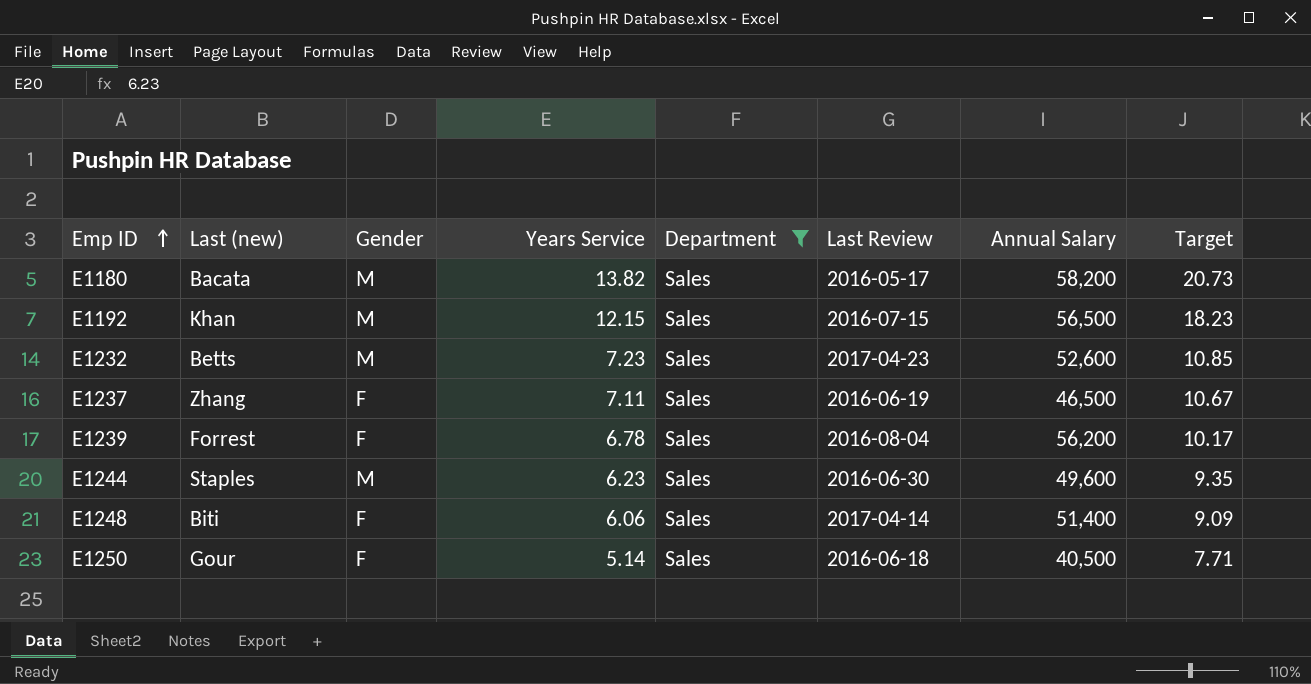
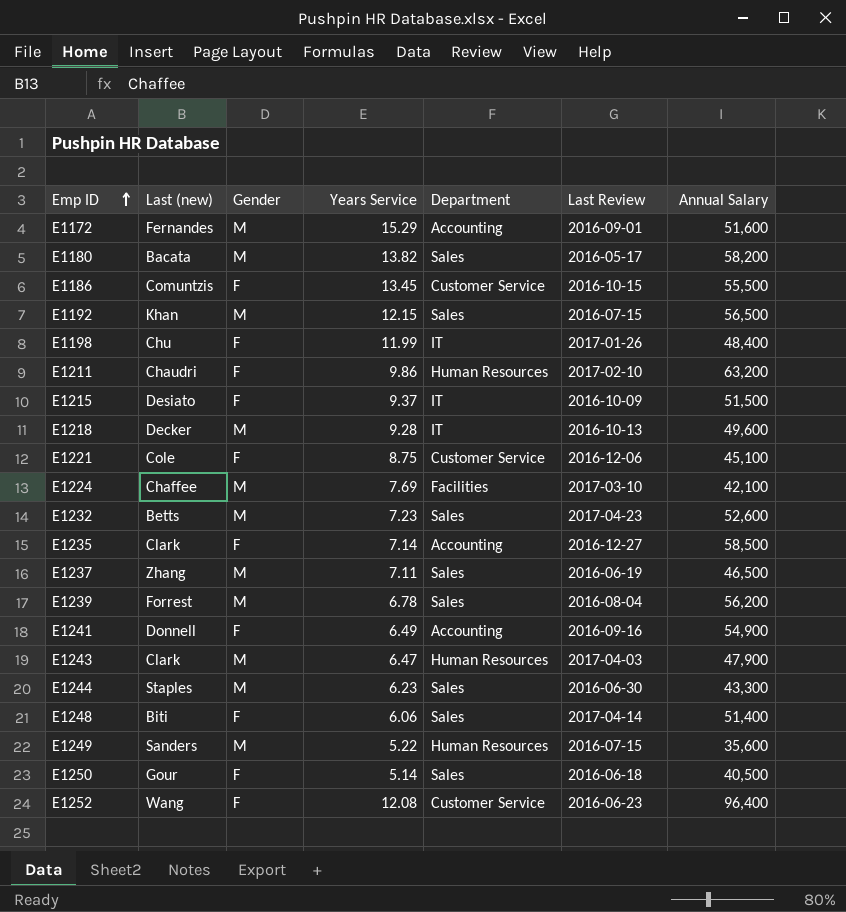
filter: Department = Sales -> none
column Target | formula: [Years Service] * 1.5 -> none
E1237 | Gender: F -> M
E1239 | Gender: F -> M
E1244 | Annual Salary: 49,600 -> 43,300

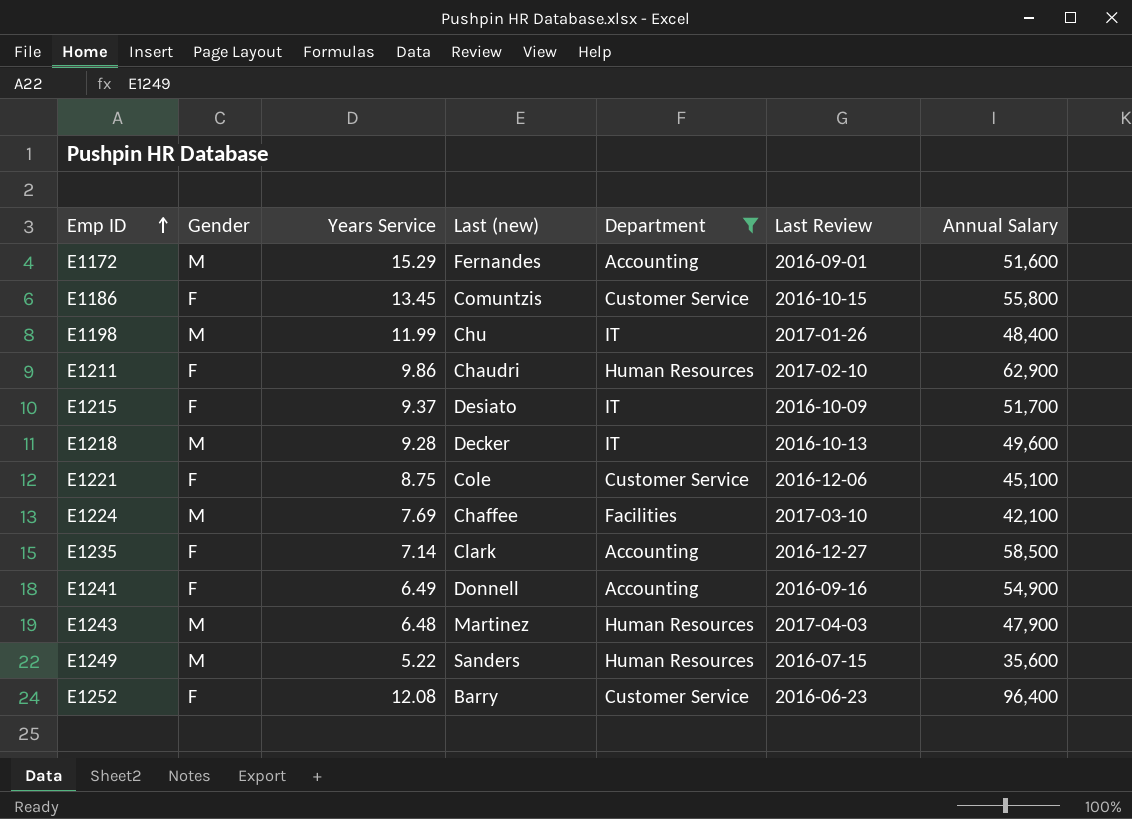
filter: none -> Department != Sales
column Last (new) | position: 2 -> 4
E1186 | Annual Salary: 55,500 -> 55,800
E1198 | Gender: F -> M
E1211 | Annual Salary: 63,200 -> 62,900
E1215 | Annual Salary: 51,500 -> 51,700
E1243 | Years Service: 6.47 -> 6.48
E1243 | Last (new): Clark -> Martinez
E1252 | Last (new): Wang -> Barry

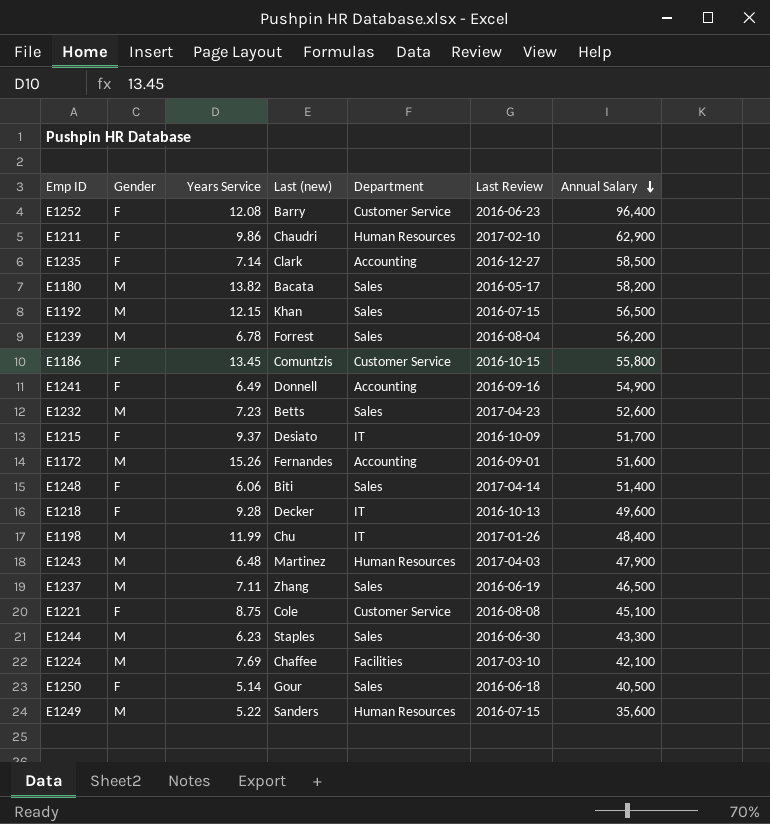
filter: Department != Sales -> none
row order: Emp ID ascending -> Annual Salary descending
E1172 | Years Service: 15.29 -> 15.26
E1218 | Gender: M -> F
E1221 | Last Review: 2016-12-06 -> 2016-08-08

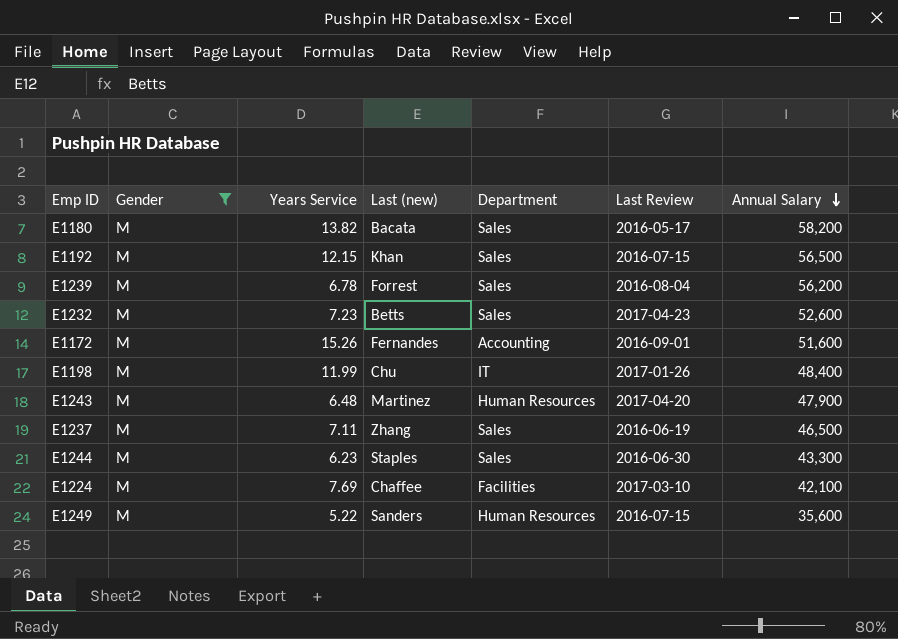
filter: none -> Gender = M
E1243 | Last Review: 2017-04-03 -> 2017-04-20

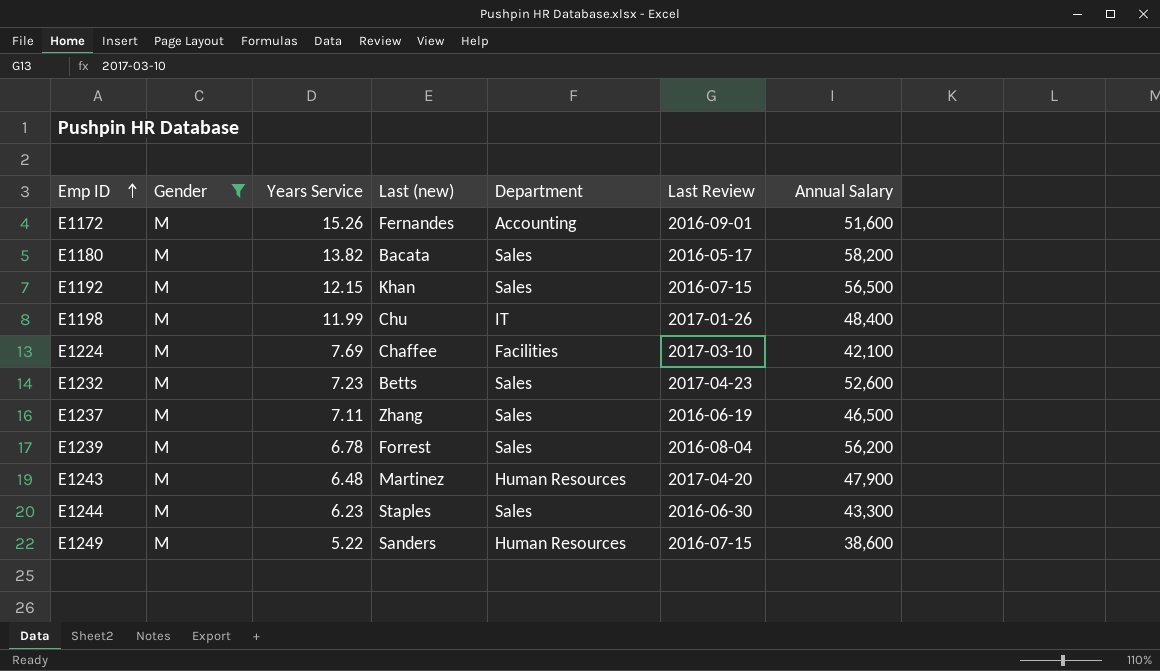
row order: Annual Salary descending -> Emp ID ascending
E1249 | Annual Salary: 35,600 -> 38,600

